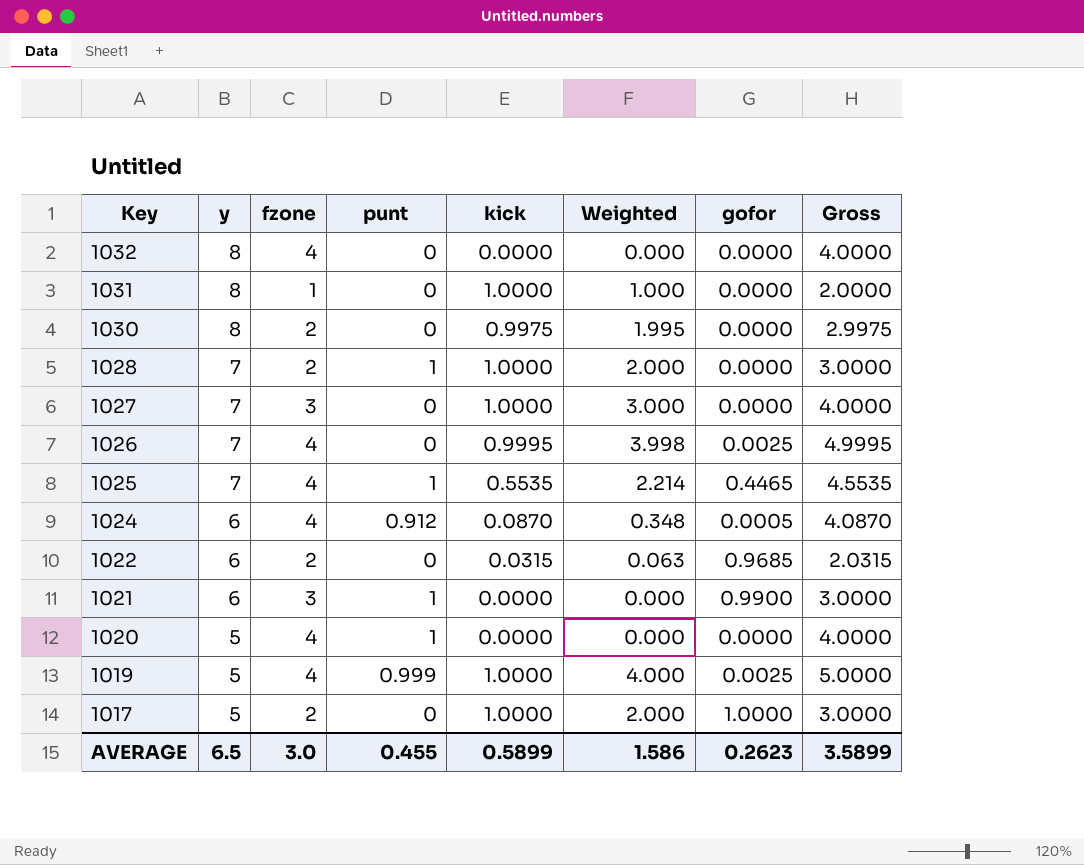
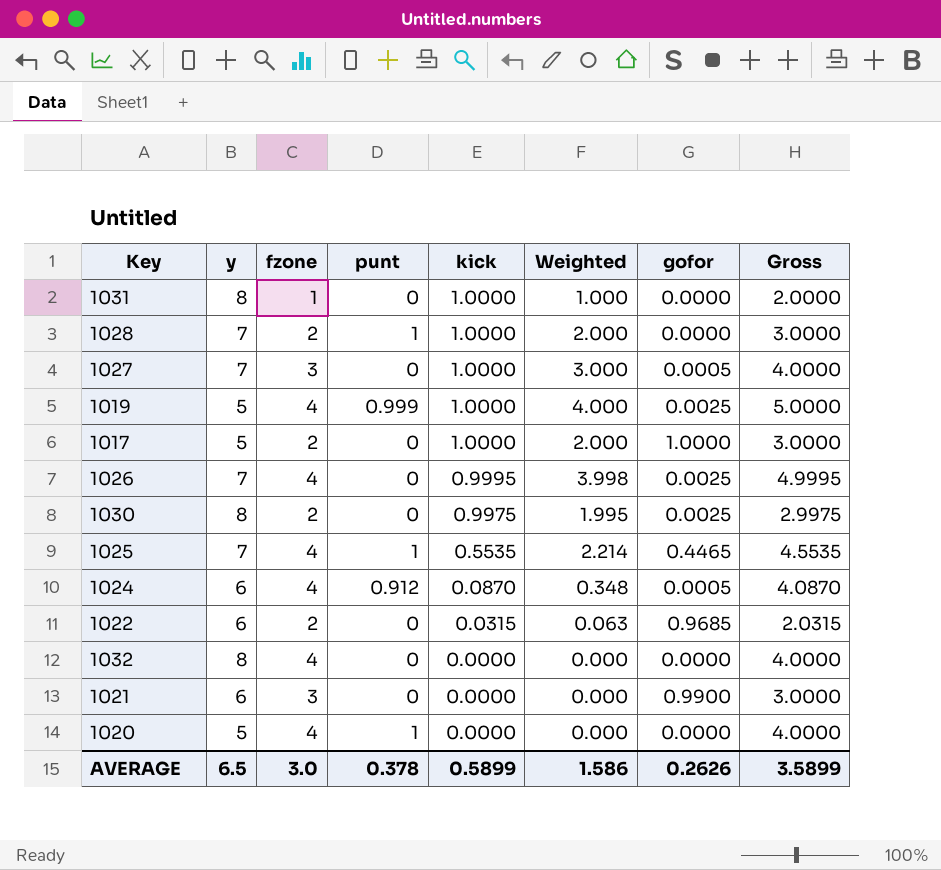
row order: Key descending -> kick descending
1027 | gofor: 0.0000 -> 0.0005
1030 | gofor: 0.0000 -> 0.0025
1021 | punt: 1 -> 0
AVERAGE | punt: 0.455 -> 0.378
AVERAGE | gofor: 0.2623 -> 0.2626

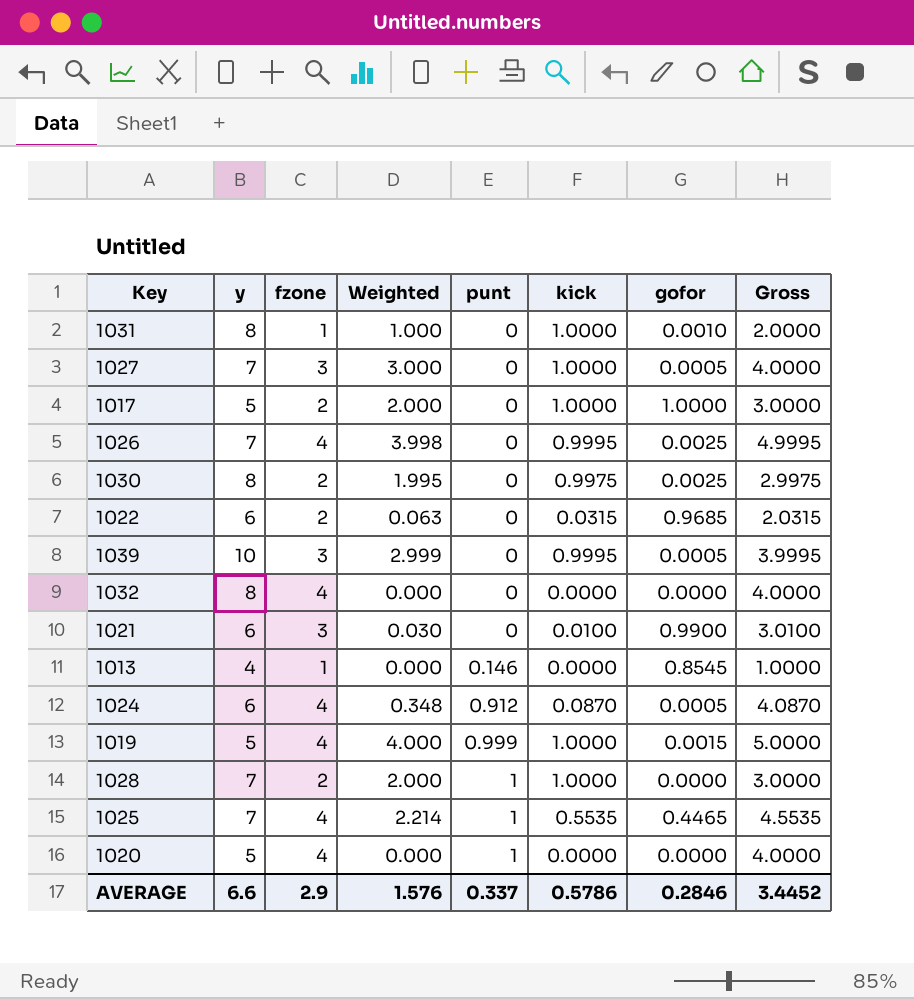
row order: kick descending -> punt ascending
column Weighted | position: 6 -> 4
1031 | gofor: 0.0000 -> 0.0010
row 1039: none -> 10 | 3 | 2.999 | 0 | 0.9995 | 0.0005 | 3.9995
1021 | Weighted: 0.000 -> 0.030
1021 | kick: 0.0000 -> 0.0100
1021 | Gross: 3.0000 -> 3.0100
row 1013: none -> 4 | 1 | 0.000 | 0.146 | 0.0000 | 0.8545 | 1.0000
1019 | gofor: 0.0025 -> 0.0015
AVERAGE | y: 6.5 -> 6.6
AVERAGE | fzone: 3.0 -> 2.9
AVERAGE | Weighted: 1.586 -> 1.576
AVERAGE | punt: 0.378 -> 0.337
AVERAGE | kick: 0.5899 -> 0.5786
AVERAGE | gofor: 0.2626 -> 0.2846
AVERAGE | Gross: 3.5899 -> 3.4452

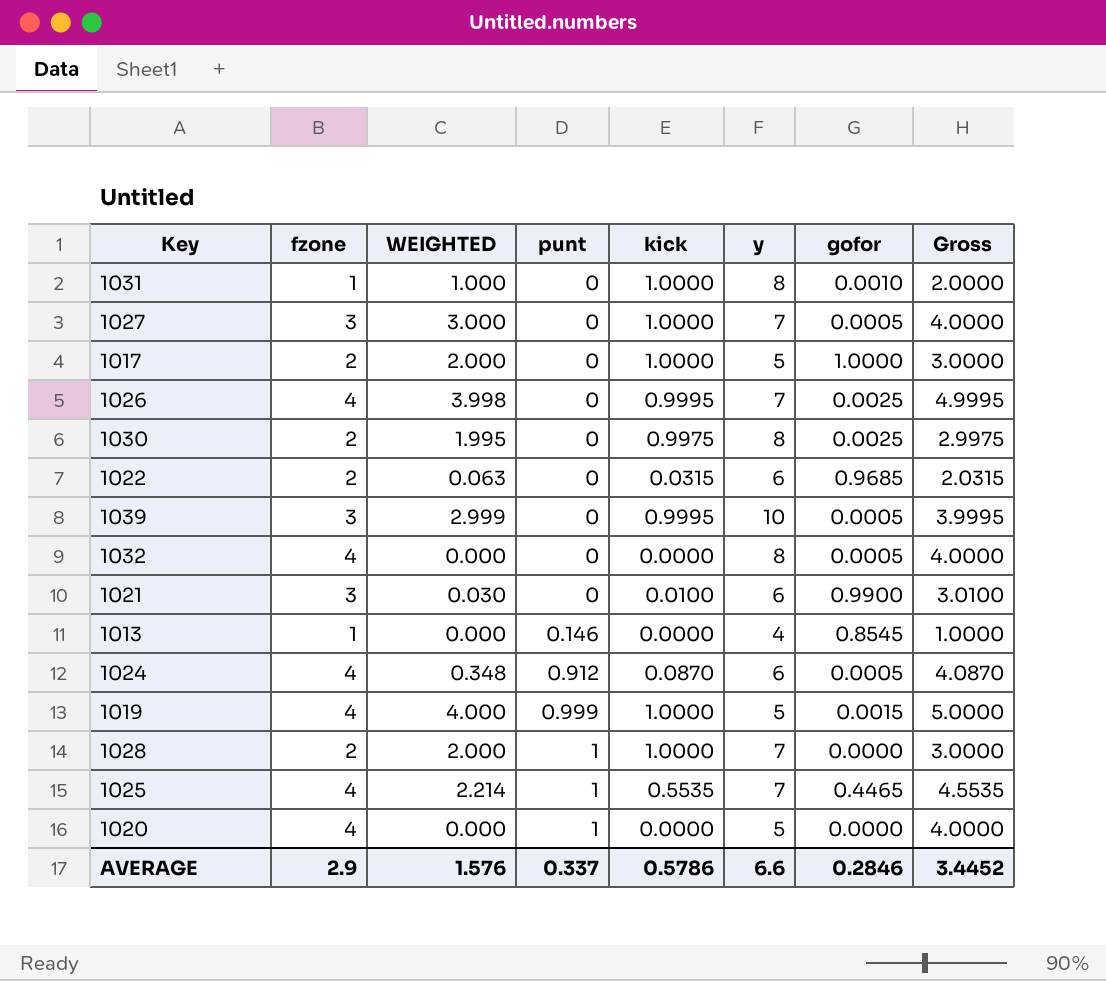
column name: Weighted -> WEIGHTED
column y | position: 2 -> 6
1032 | gofor: 0.0000 -> 0.0005

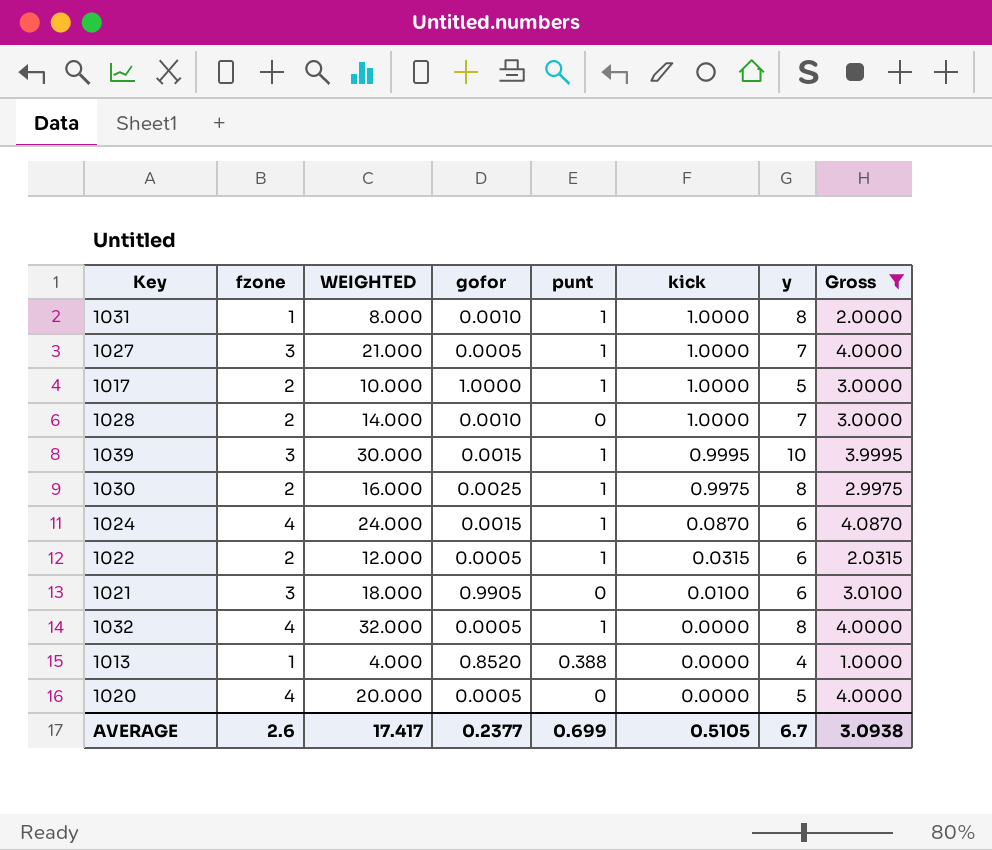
filter: none -> Gross <= 4.0870
row order: punt ascending -> kick descending
column WEIGHTED | formula: [fzone] * [kick] -> [fzone] * [y]
column gofor | position: 7 -> 4
1031 | punt: 0 -> 1
1027 | punt: 0 -> 1
1017 | punt: 0 -> 1
1028 | gofor: 0.0000 -> 0.0010
1028 | punt: 1 -> 0
1039 | gofor: 0.0005 -> 0.0015
1039 | punt: 0 -> 1
1030 | punt: 0 -> 1
1024 | gofor: 0.0005 -> 0.0015
1024 | punt: 0.912 -> 1
1022 | gofor: 0.9685 -> 0.0005
1022 | punt: 0 -> 1
1021 | gofor: 0.9900 -> 0.9905
1032 | punt: 0 -> 1
1013 | gofor: 0.8545 -> 0.8520
1013 | punt: 0.146 -> 0.388
1020 | gofor: 0.0000 -> 0.0005
1020 | punt: 1 -> 0
AVERAGE | fzone: 2.9 -> 2.6
AVERAGE | WEIGHTED: 1.576 -> 17.417
AVERAGE | gofor: 0.2846 -> 0.2377
AVERAGE | punt: 0.337 -> 0.699
AVERAGE | kick: 0.5786 -> 0.5105
AVERAGE | y: 6.6 -> 6.7
AVERAGE | Gross: 3.4452 -> 3.0938

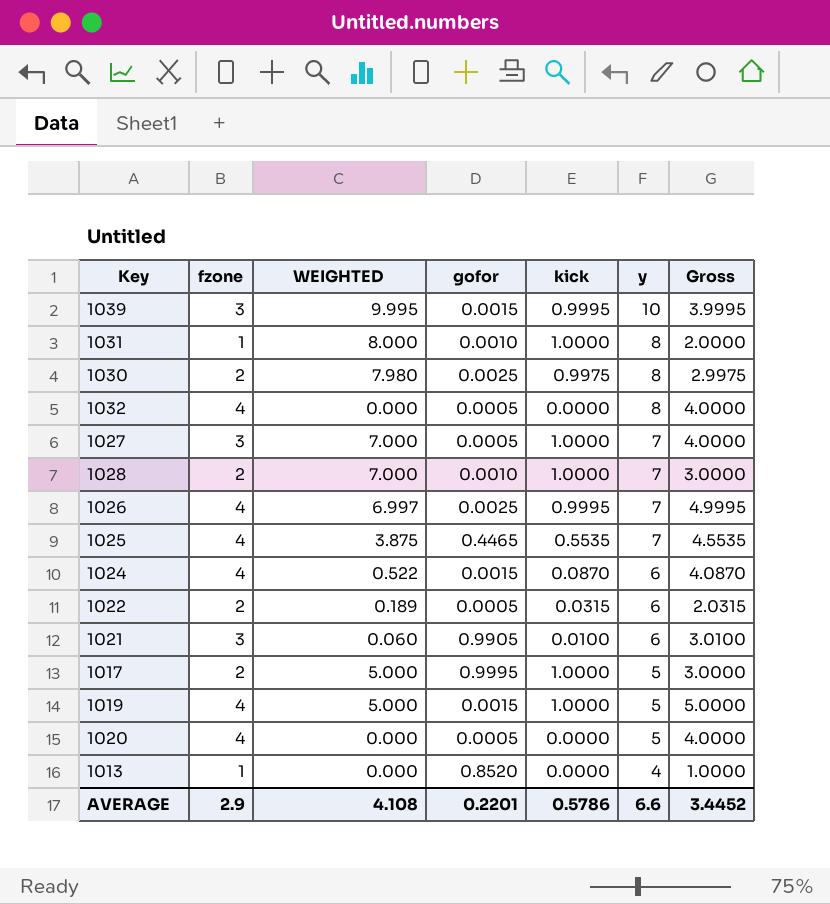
filter: Gross <= 4.0870 -> none
row order: kick descending -> y descending
column punt | position: 5 -> none
column WEIGHTED | formula: [fzone] * [y] -> [kick] * [y]
1017 | gofor: 1.0000 -> 0.9995
AVERAGE | fzone: 2.6 -> 2.9
AVERAGE | WEIGHTED: 17.417 -> 4.108
AVERAGE | gofor: 0.2377 -> 0.2201
AVERAGE | kick: 0.5105 -> 0.5786
AVERAGE | y: 6.7 -> 6.6
AVERAGE | Gross: 3.0938 -> 3.4452

